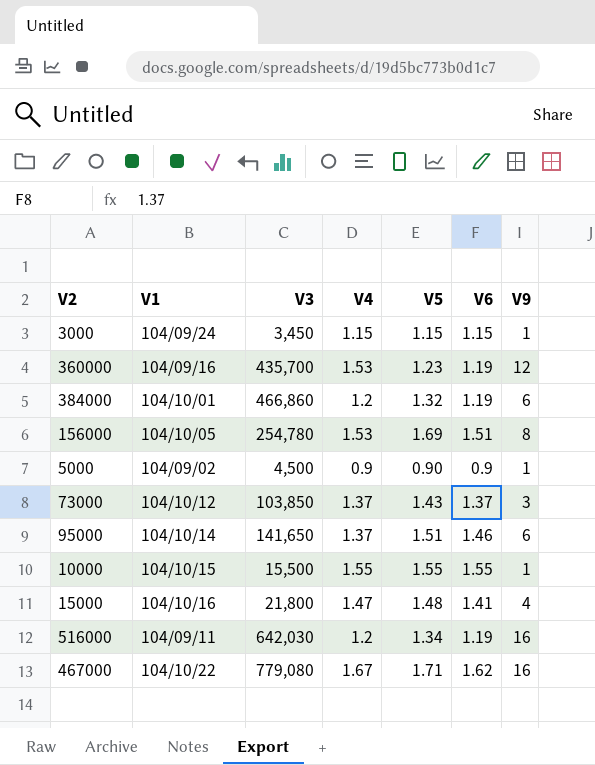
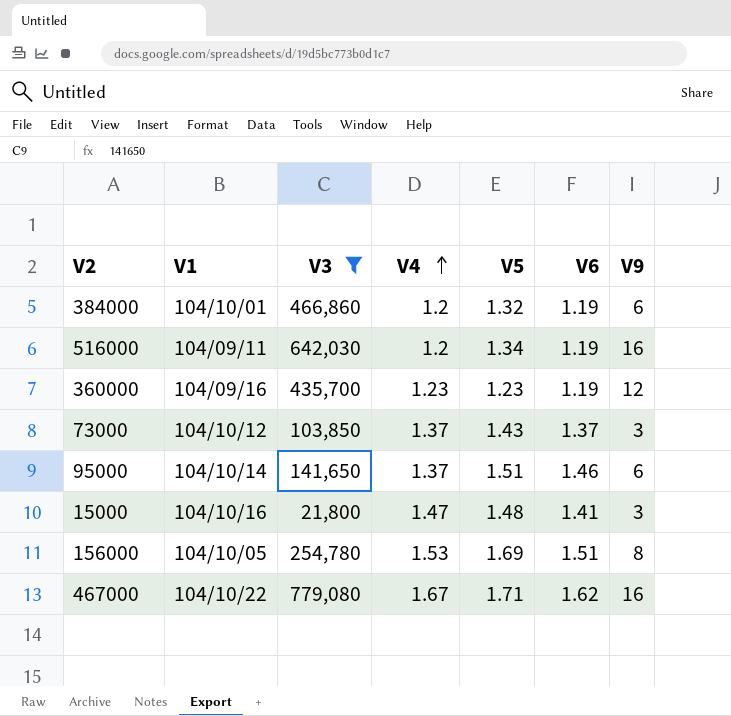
filter: none -> V3 >= 21,800
row order: none -> V4 ascending
360000 | V4: 1.53 -> 1.23
15000 | V9: 4 -> 3

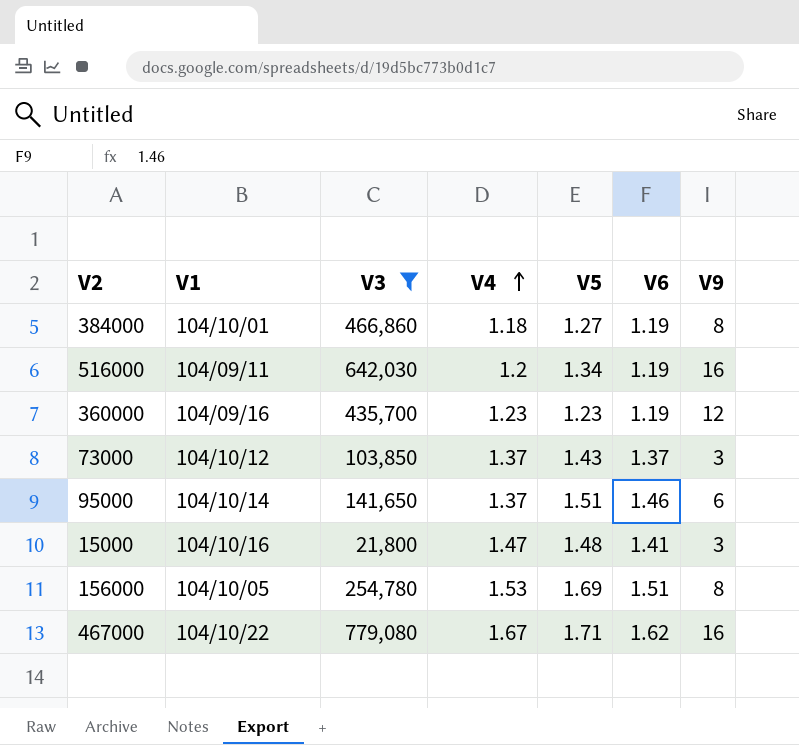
384000 | V4: 1.2 -> 1.18
384000 | V5: 1.32 -> 1.27
384000 | V9: 6 -> 8

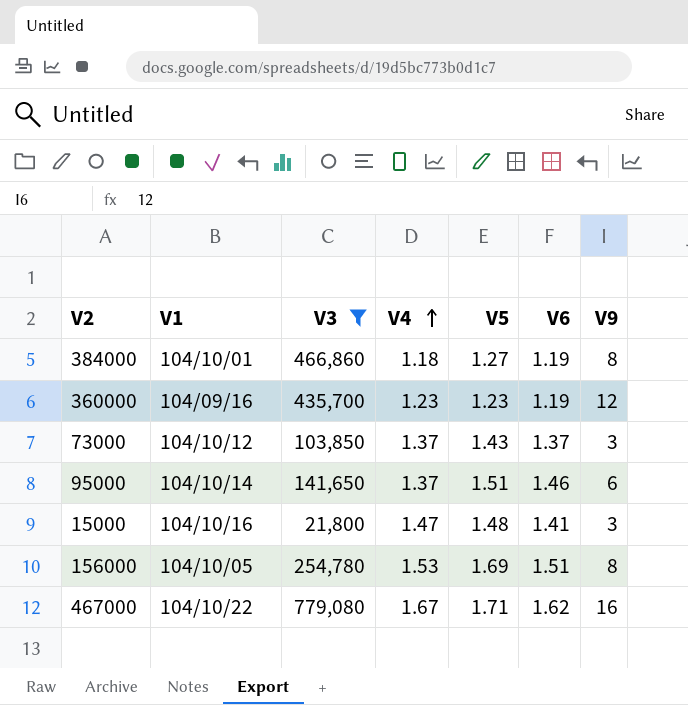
row 516000: 104/09/11 | 642,030 | 1.2 | 1.34 | 1.19 | 16 -> none

